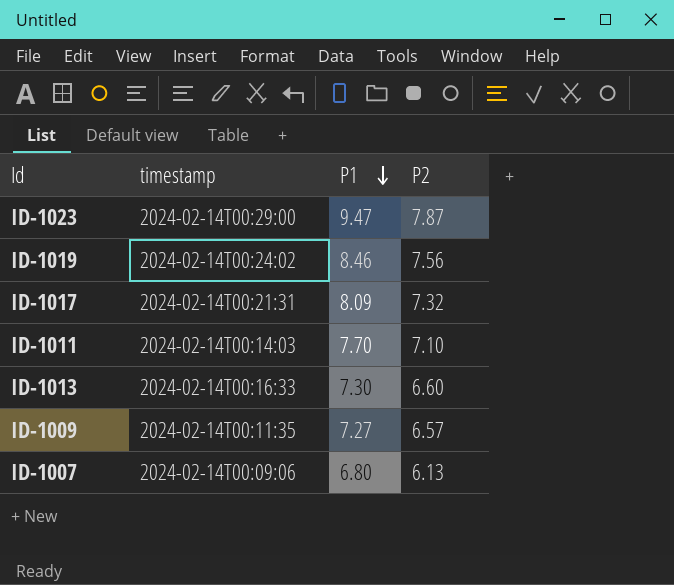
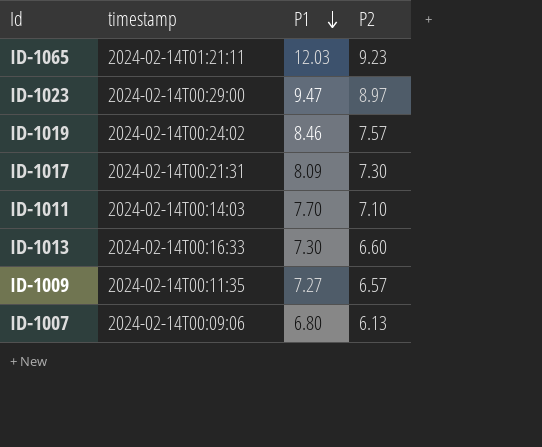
row ID-1065: none -> 2024-02-14T01:21:11 | 12.03 | 9.23
ID-1023 | P2: 7.87 -> 8.97
ID-1019 | P2: 7.56 -> 7.57
ID-1017 | P2: 7.32 -> 7.30

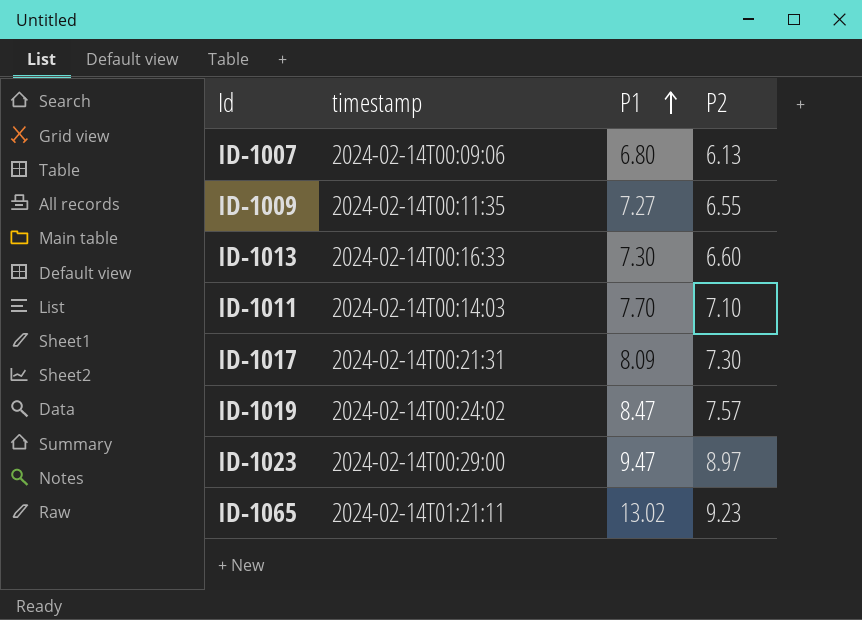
row order: P1 descending -> P1 ascending
ID-1009 | P2: 6.57 -> 6.55
ID-1019 | P1: 8.46 -> 8.47
ID-1065 | P1: 12.03 -> 13.02

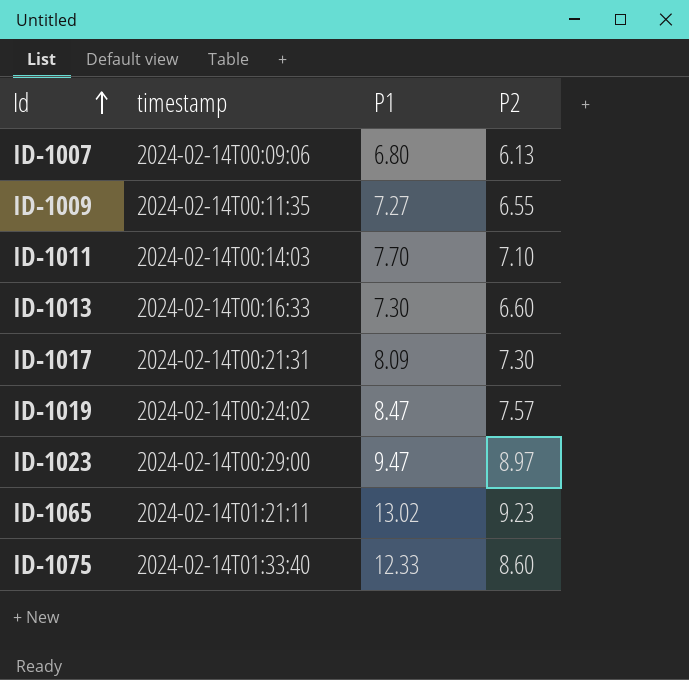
row order: P1 ascending -> Id ascending
row ID-1075: none -> 2024-02-14T01:33:40 | 12.33 | 8.60

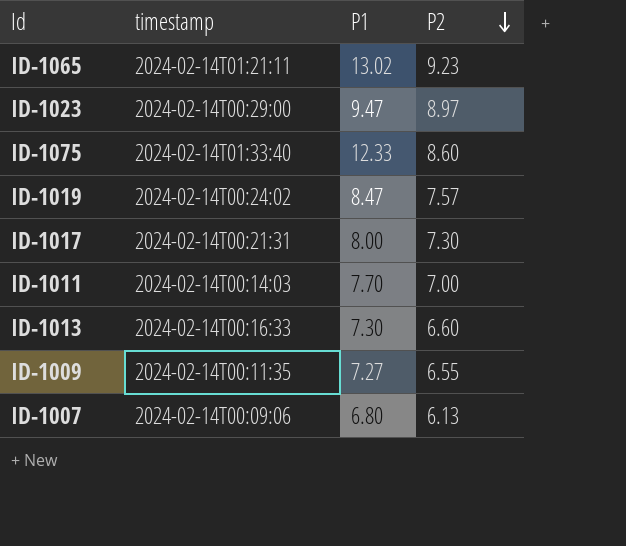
row order: Id ascending -> P2 descending
ID-1017 | P1: 8.09 -> 8.00
ID-1011 | P2: 7.10 -> 7.00

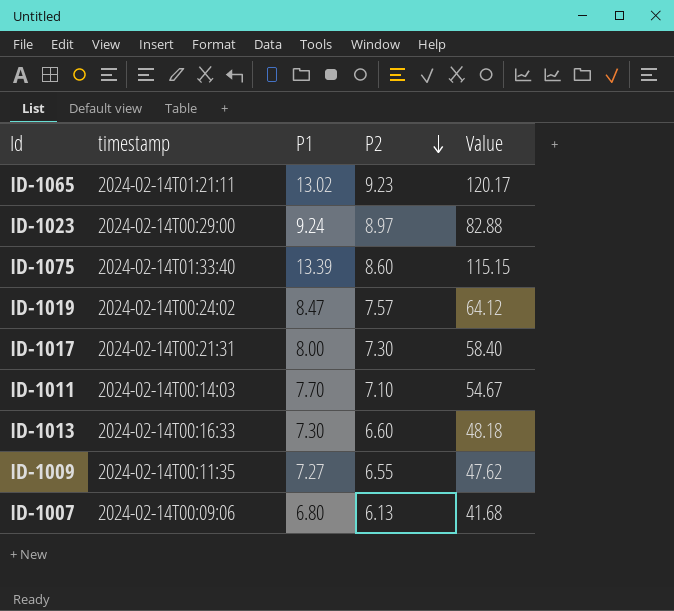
column Value | formula: none -> [P1] * [P2]
ID-1023 | P1: 9.47 -> 9.24
ID-1075 | P1: 12.33 -> 13.39
ID-1011 | P2: 7.00 -> 7.10

